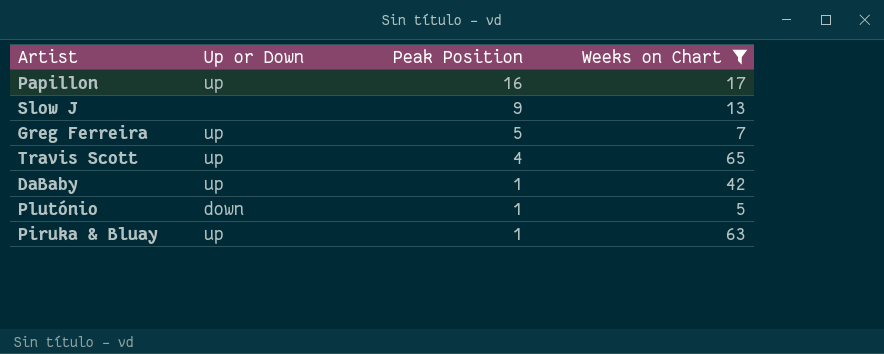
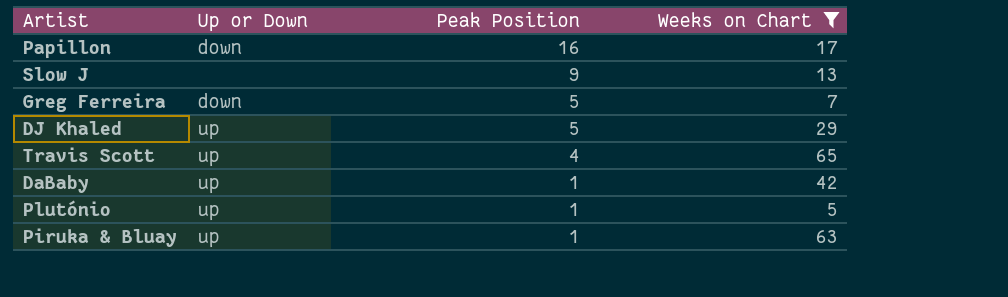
Papillon | Up or Down: up -> down
Greg Ferreira | Up or Down: up -> down
row DJ Khaled: none -> up | 5 | 29
Plutónio | Up or Down: down -> up

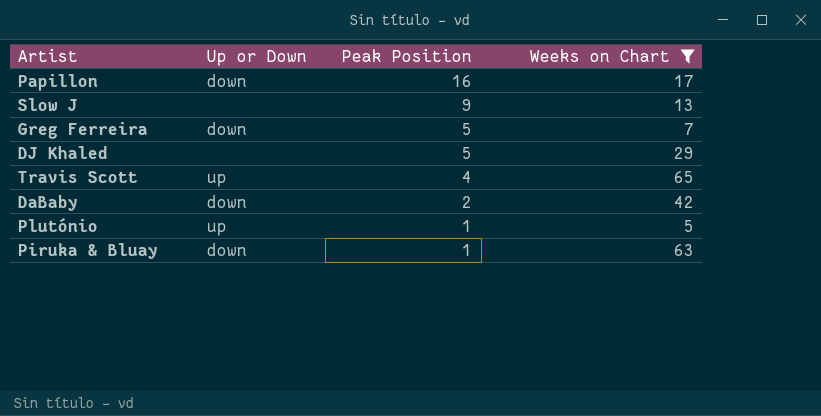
DJ Khaled | Up or Down: up -> none
DaBaby | Up or Down: up -> down
DaBaby | Peak Position: 1 -> 2
Piruka & Bluay | Up or Down: up -> down

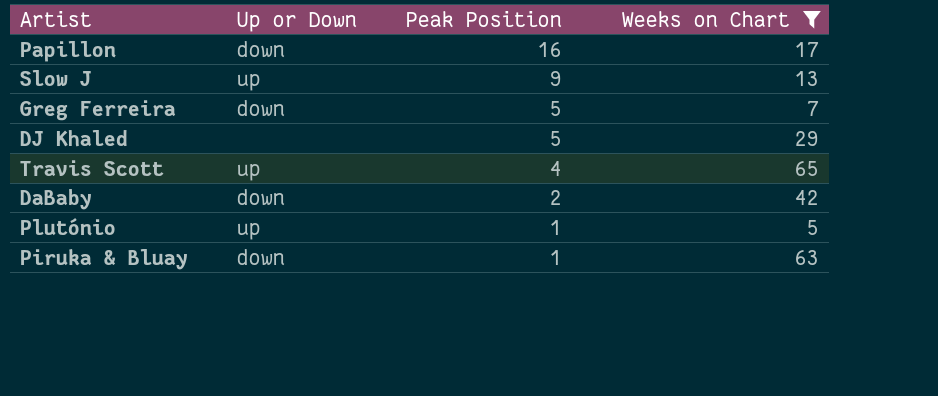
Slow J | Up or Down: none -> up

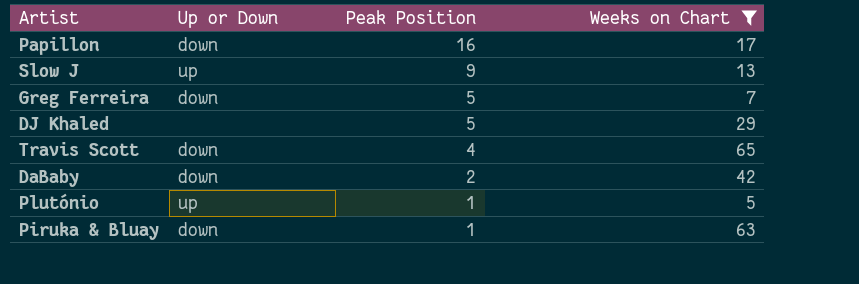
Travis Scott | Up or Down: up -> down

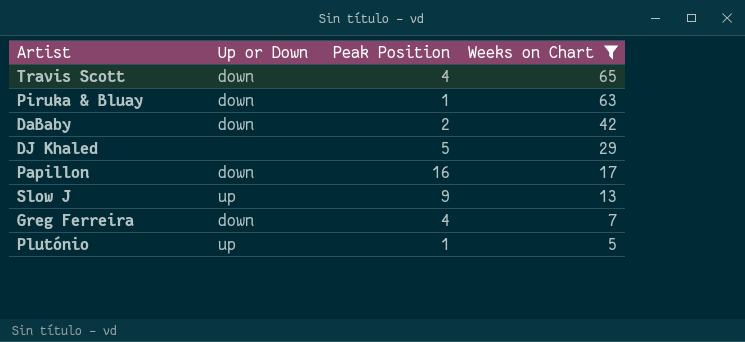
row order: Peak Position descending -> Weeks on Chart descending
Greg Ferreira | Peak Position: 5 -> 4

